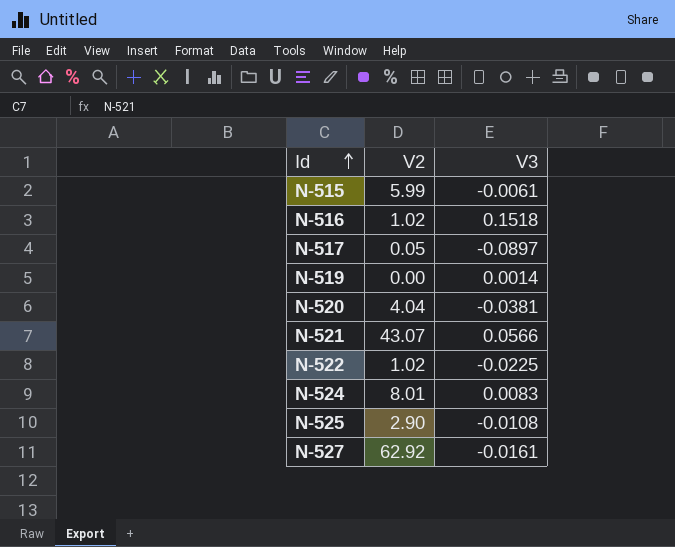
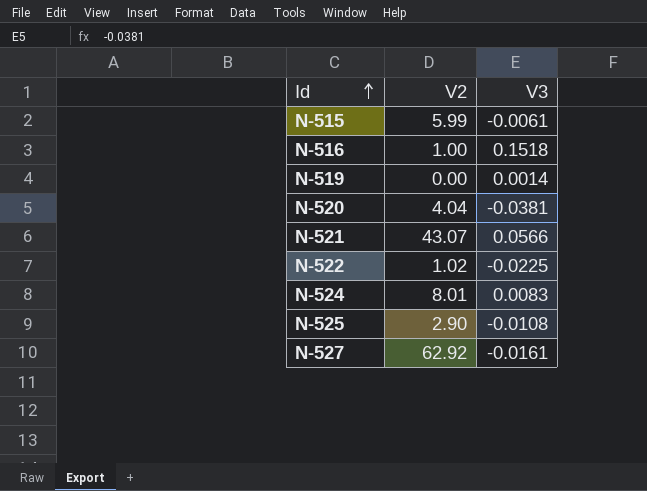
row N-517: 0.05 | -0.0897 -> none
N-516 | V2: 1.02 -> 1.00

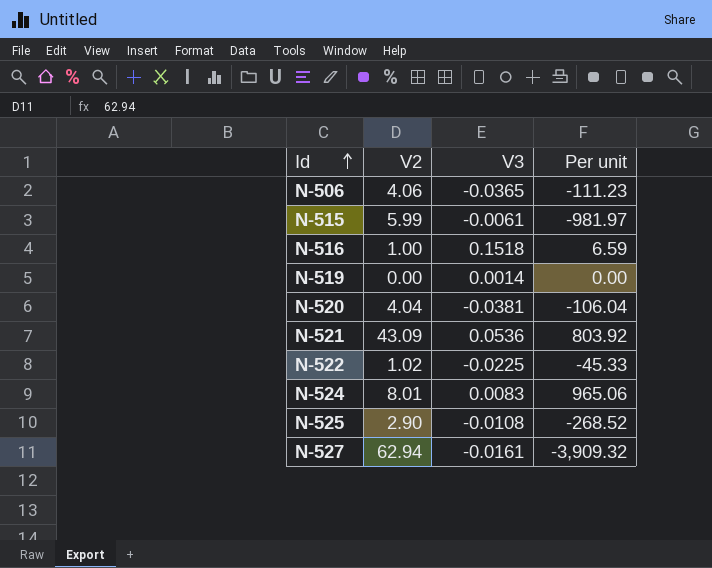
column Per unit | formula: none -> [V2] / [V3]
row N-506: none -> 4.06 | -0.0365 | -111.23
N-521 | V2: 43.07 -> 43.09
N-521 | V3: 0.0566 -> 0.0536
N-527 | V2: 62.92 -> 62.94

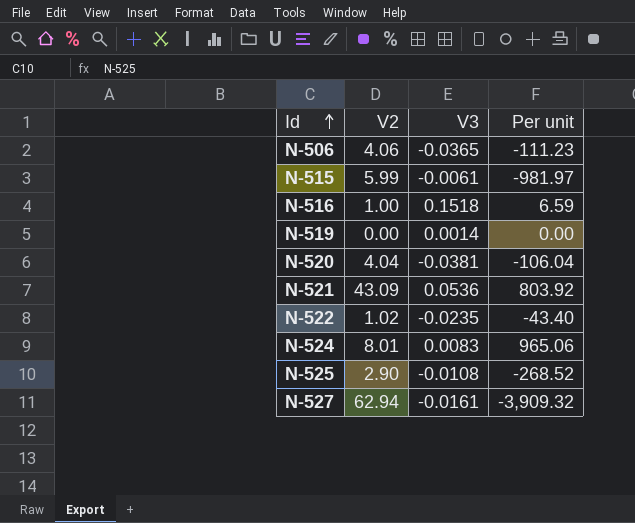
N-522 | V3: -0.0225 -> -0.0235
N-522 | Per unit: -45.33 -> -43.40

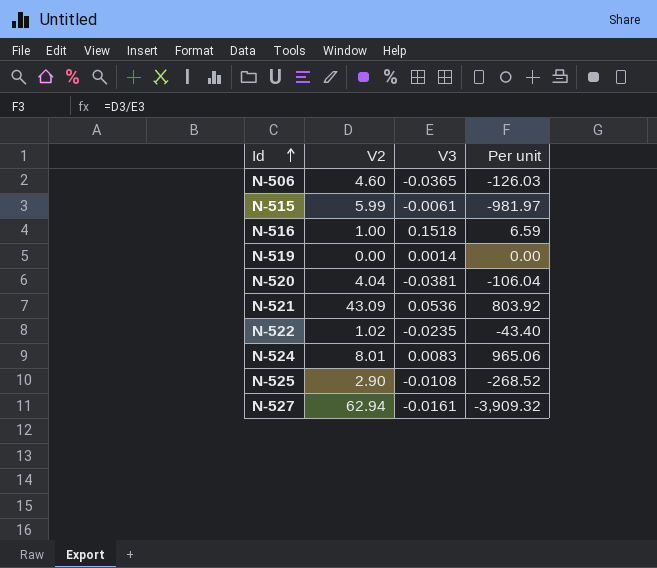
N-506 | V2: 4.06 -> 4.60
N-506 | Per unit: -111.23 -> -126.03

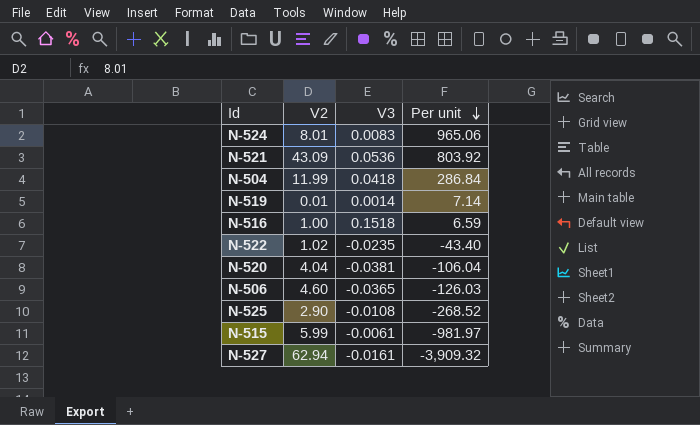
row order: Id ascending -> Per unit descending
row N-504: none -> 11.99 | 0.0418 | 286.84
N-519 | V2: 0.00 -> 0.01
N-519 | Per unit: 0.00 -> 7.14

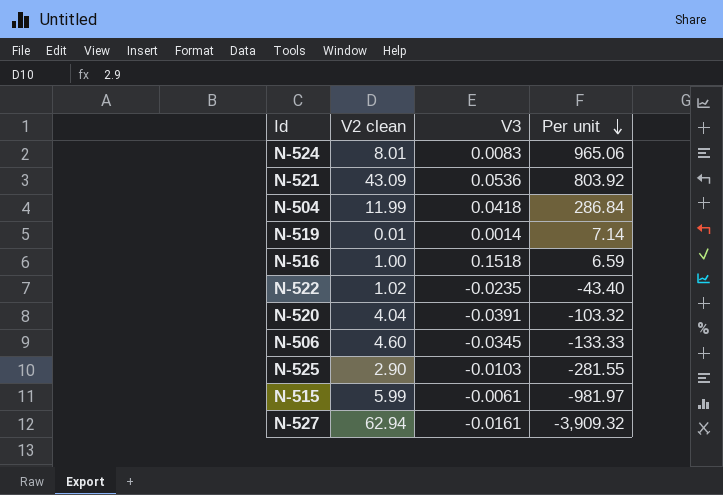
column name: V2 -> V2 clean
N-520 | V3: -0.0381 -> -0.0391
N-520 | Per unit: -106.04 -> -103.32
N-506 | V3: -0.0365 -> -0.0345
N-506 | Per unit: -126.03 -> -133.33
N-525 | V3: -0.0108 -> -0.0103
N-525 | Per unit: -268.52 -> -281.55

